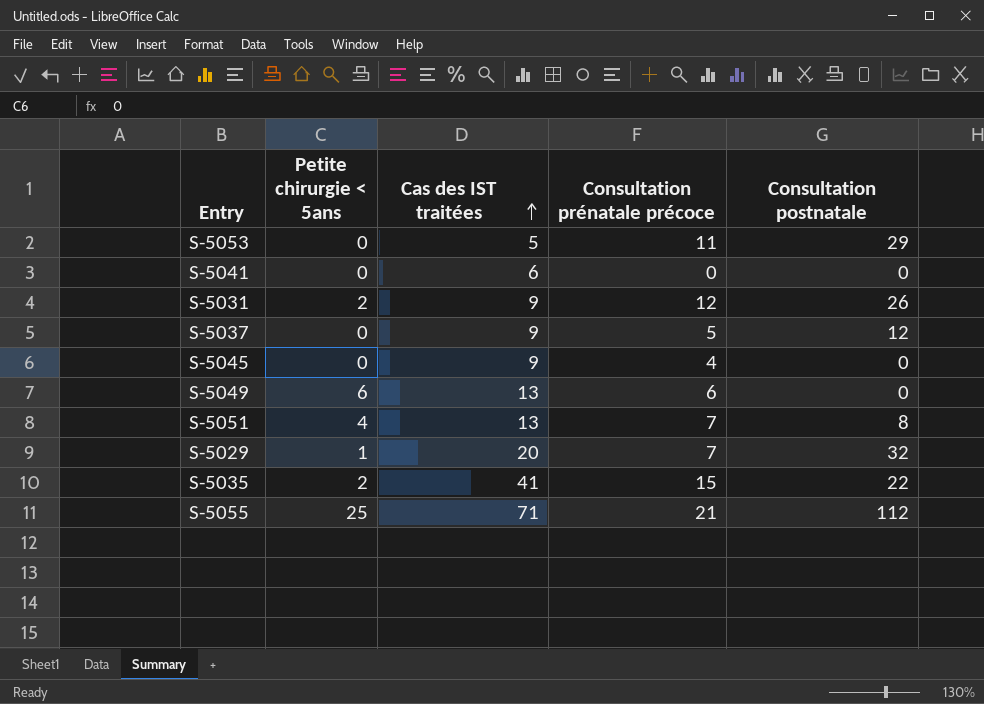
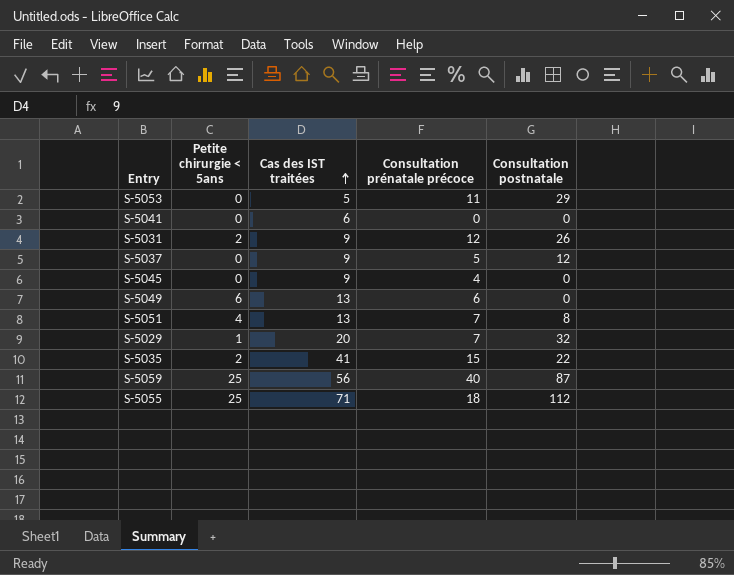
row S-5059: none -> 25 | 56 | 40 | 87
S-5055 | Consultation prénatale précoce: 21 -> 18

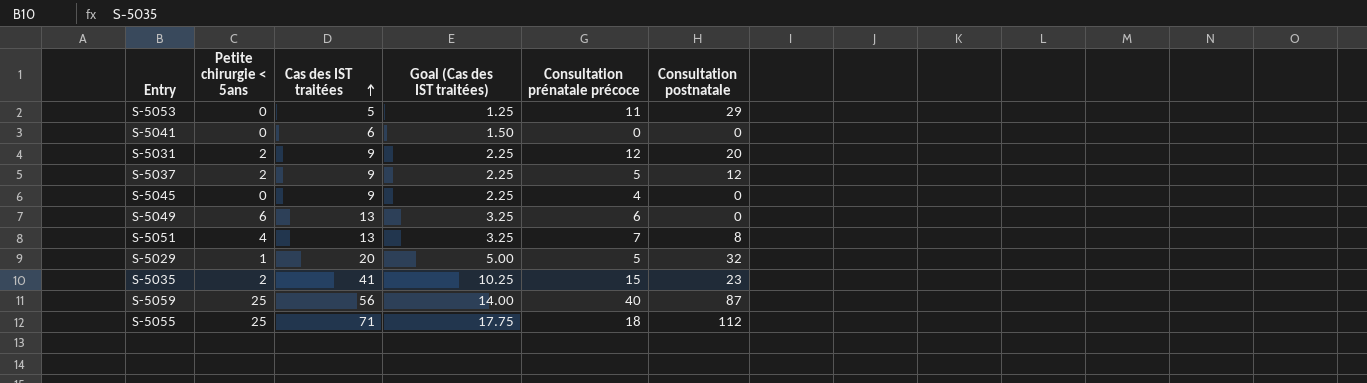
column Goal (Cas des IST traitées) | formula: none -> [Cas des IST traitées] * 0.25
S-5031 | Consultation postnatale: 26 -> 20
S-5037 | Petite chirurgie < 5ans: 0 -> 2
S-5029 | Consultation prénatale précoce: 7 -> 5
S-5035 | Consultation postnatale: 22 -> 23

